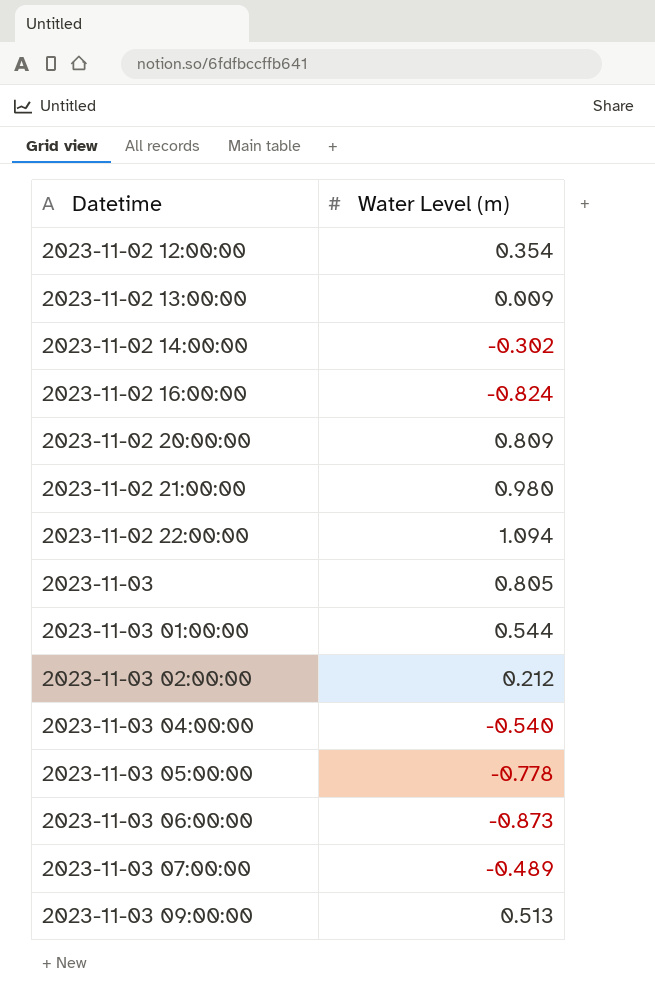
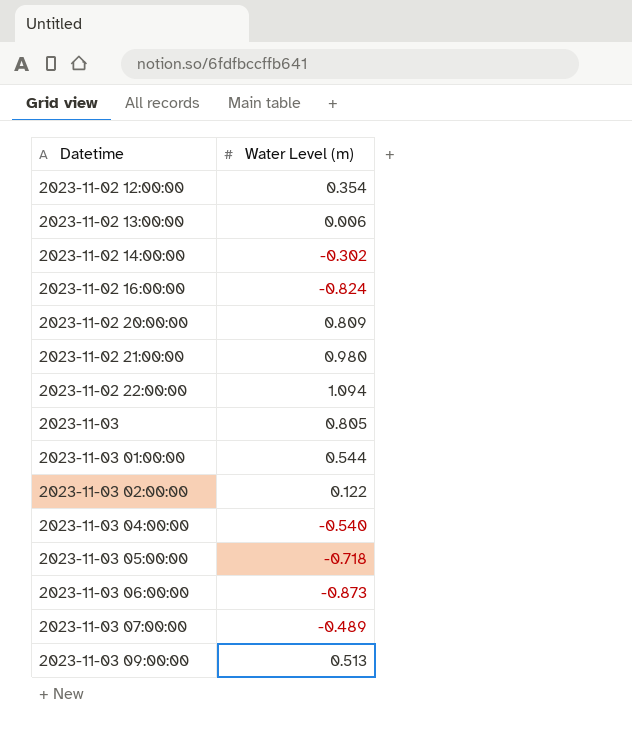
2023-11-02 13:00:00 | Water Level (m): 0.009 -> 0.006
2023-11-03 02:00:00 | Water Level (m): 0.212 -> 0.122
2023-11-03 05:00:00 | Water Level (m): -0.778 -> -0.718

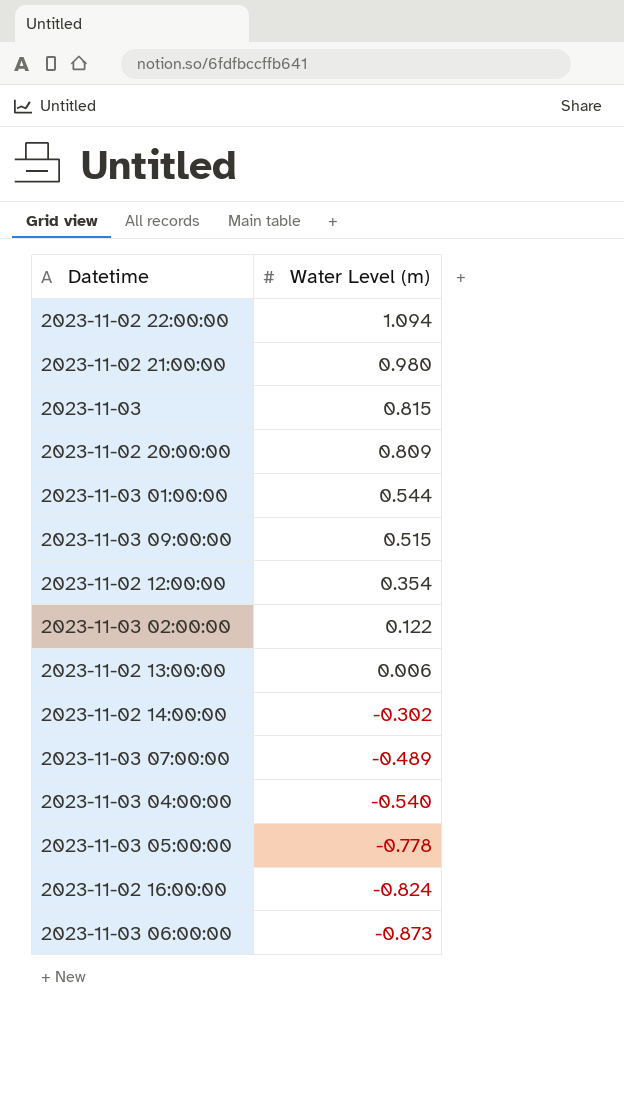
row order: Datetime ascending -> Water Level (m) descending
2023-11-03 | Water Level (m): 0.805 -> 0.815
2023-11-03 09:00:00 | Water Level (m): 0.513 -> 0.515
2023-11-03 05:00:00 | Water Level (m): -0.718 -> -0.778

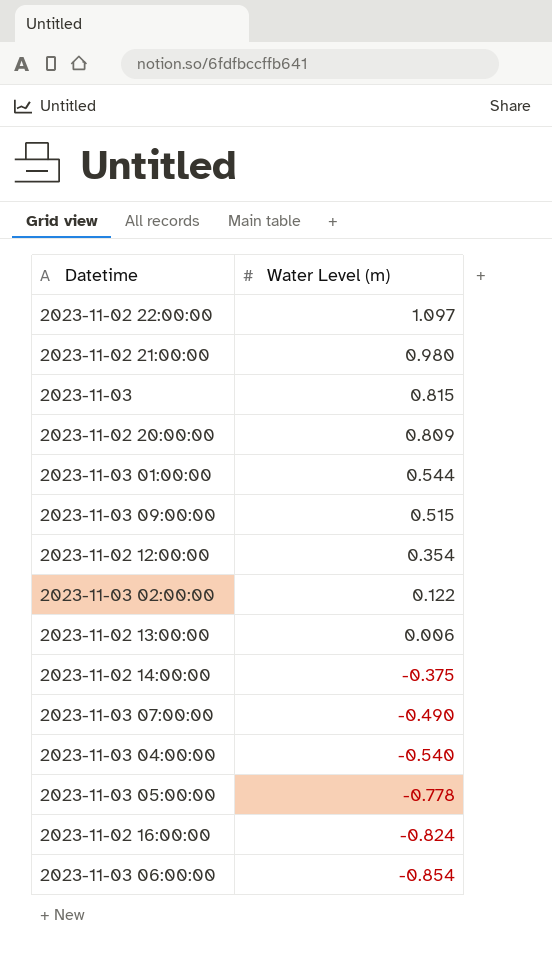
2023-11-02 22:00:00 | Water Level (m): 1.094 -> 1.097
2023-11-02 14:00:00 | Water Level (m): -0.302 -> -0.375
2023-11-03 07:00:00 | Water Level (m): -0.489 -> -0.490
2023-11-03 06:00:00 | Water Level (m): -0.873 -> -0.854

